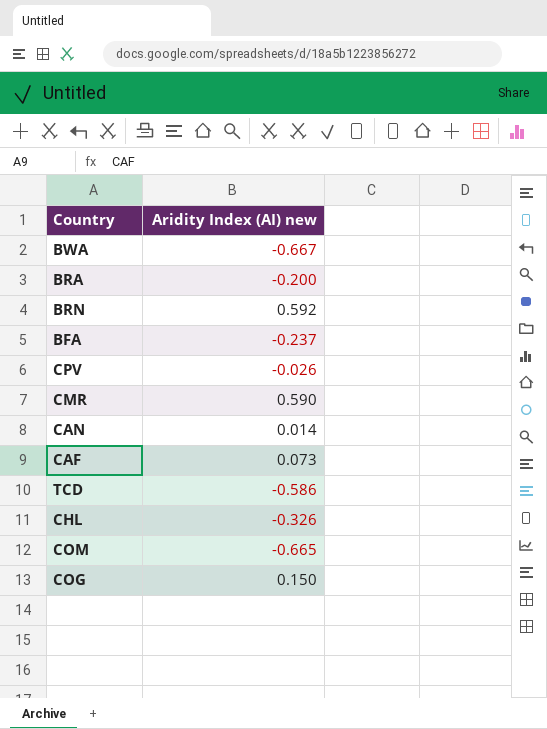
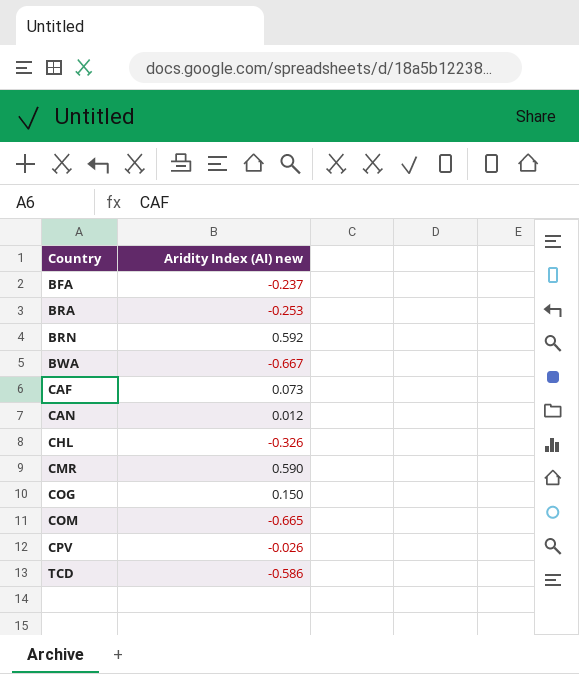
row order: none -> Country ascending
BRA | Aridity Index (AI) new: -0.200 -> -0.253
CAN | Aridity Index (AI) new: 0.014 -> 0.012

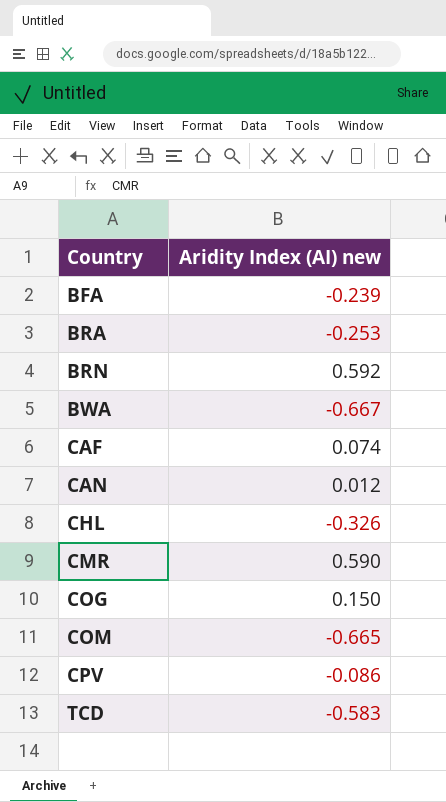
BFA | Aridity Index (AI) new: -0.237 -> -0.239
CAF | Aridity Index (AI) new: 0.073 -> 0.074
CPV | Aridity Index (AI) new: -0.026 -> -0.086
TCD | Aridity Index (AI) new: -0.586 -> -0.583

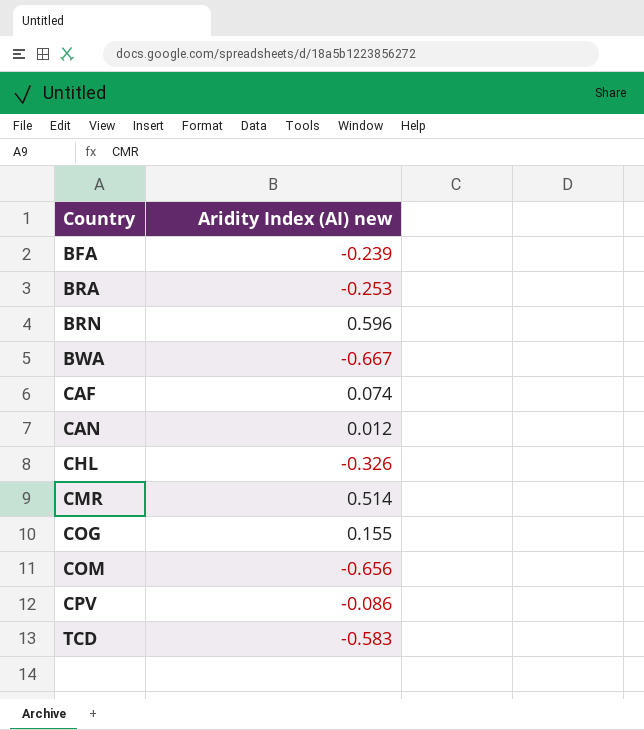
BRN | Aridity Index (AI) new: 0.592 -> 0.596
CMR | Aridity Index (AI) new: 0.590 -> 0.514
COG | Aridity Index (AI) new: 0.150 -> 0.155
COM | Aridity Index (AI) new: -0.665 -> -0.656

